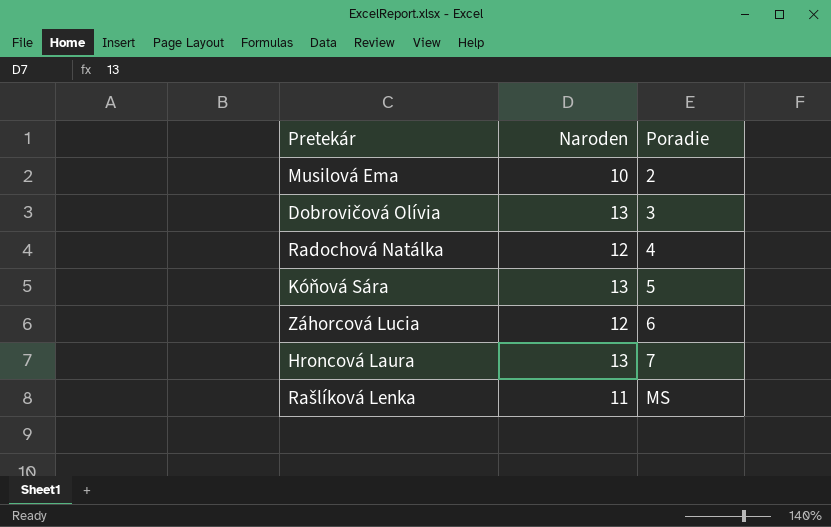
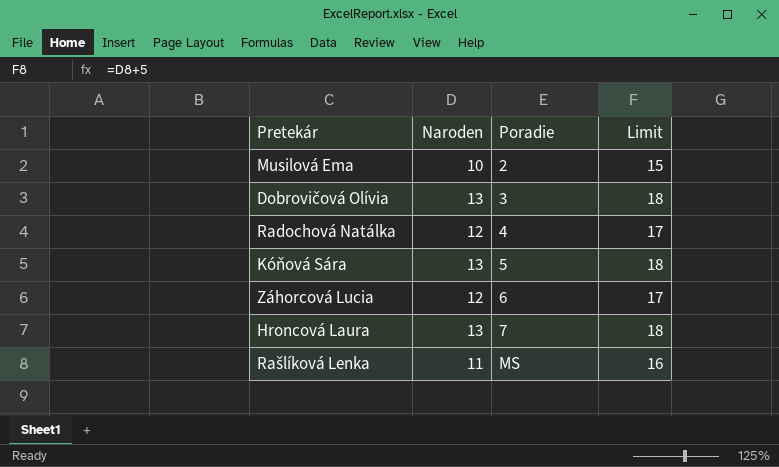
column Limit | formula: none -> [Naroden] + 5

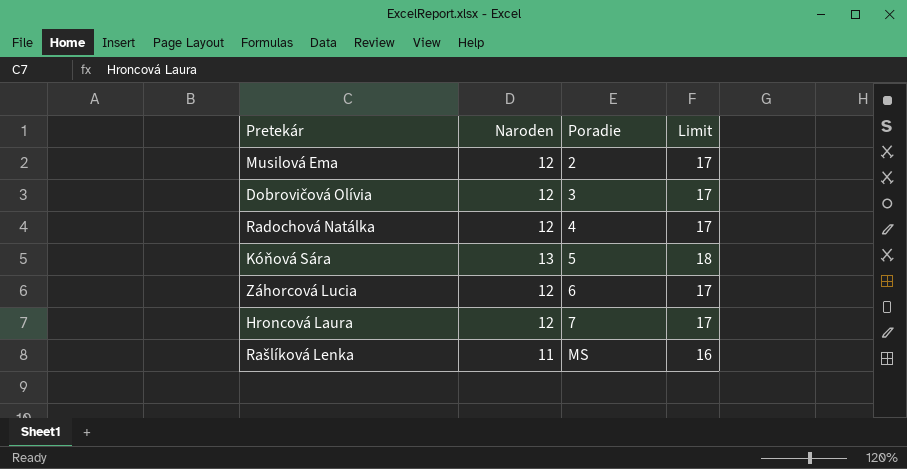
Musilová Ema | Naroden: 10 -> 12
Musilová Ema | Limit: 15 -> 17
Dobrovičová Olívia | Naroden: 13 -> 12
Dobrovičová Olívia | Limit: 18 -> 17
Hroncová Laura | Naroden: 13 -> 12
Hroncová Laura | Limit: 18 -> 17

